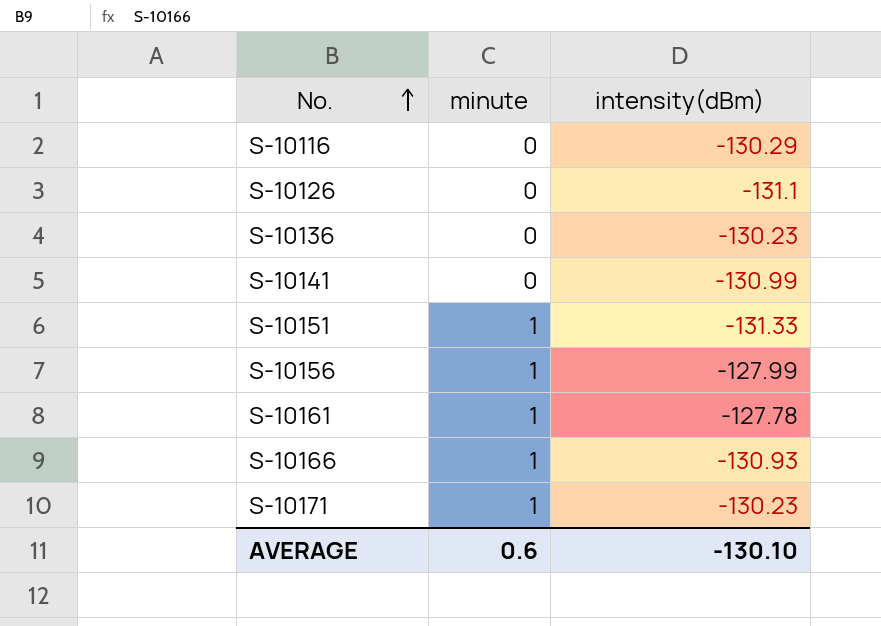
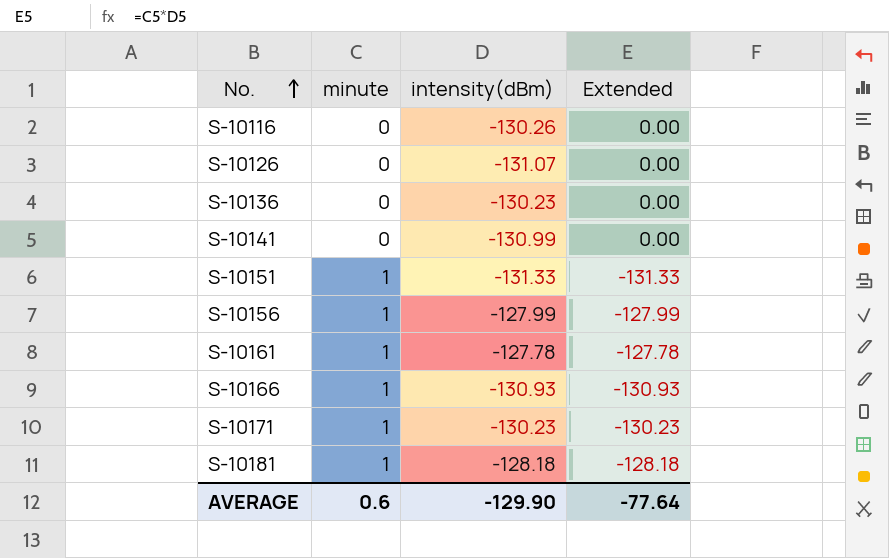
column Extended | formula: none -> [minute] * [intensity(dBm)]
S-10116 | intensity(dBm): -130.29 -> -130.26
S-10126 | intensity(dBm): -131.1 -> -131.07
row S-10181: none -> 1 | -128.18 | -128.18
AVERAGE | intensity(dBm): -130.10 -> -129.90

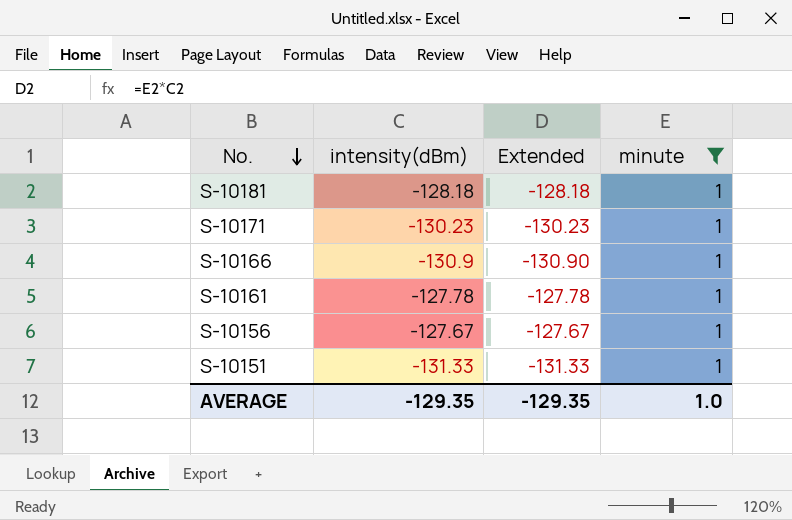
filter: none -> minute = 1
row order: No. ascending -> No. descending
column minute | position: 2 -> 4
S-10166 | intensity(dBm): -130.93 -> -130.9
S-10166 | Extended: -130.93 -> -130.90
S-10156 | intensity(dBm): -127.99 -> -127.67
S-10156 | Extended: -127.99 -> -127.67
AVERAGE | intensity(dBm): -129.90 -> -129.35
AVERAGE | Extended: -77.64 -> -129.35
AVERAGE | minute: 0.6 -> 1.0

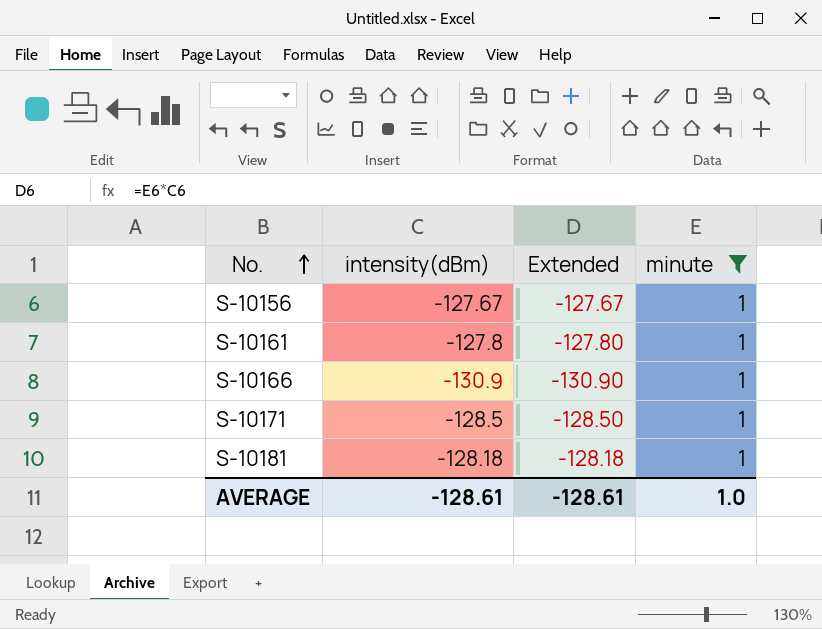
row order: No. descending -> No. ascending
row S-10151: -131.33 | -131.33 | 1 -> none
S-10161 | intensity(dBm): -127.78 -> -127.8
S-10161 | Extended: -127.78 -> -127.80
S-10171 | intensity(dBm): -130.23 -> -128.5
S-10171 | Extended: -130.23 -> -128.50
AVERAGE | intensity(dBm): -129.35 -> -128.61
AVERAGE | Extended: -129.35 -> -128.61

